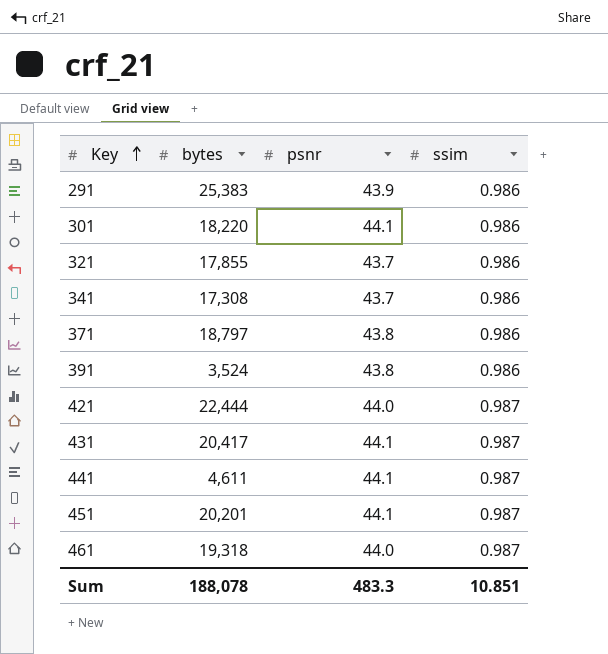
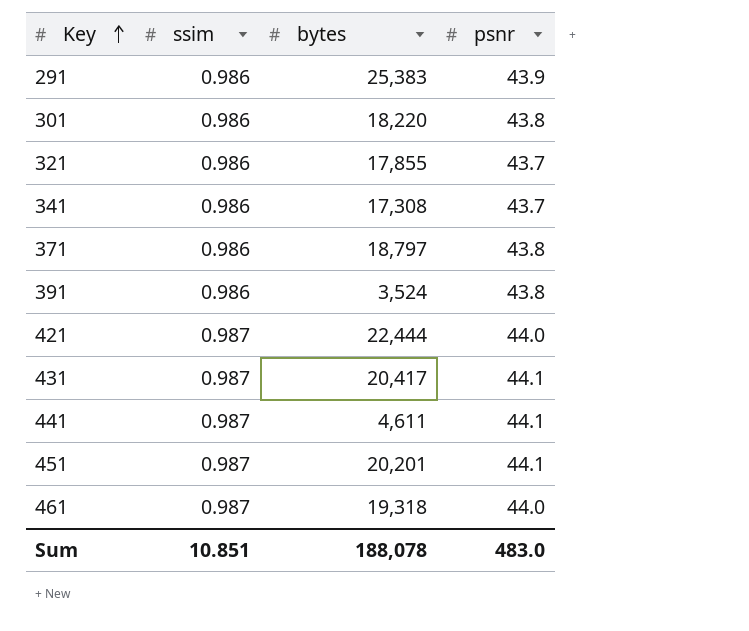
column ssim | position: 4 -> 2
301 | psnr: 44.1 -> 43.8
Sum | psnr: 483.3 -> 483.0

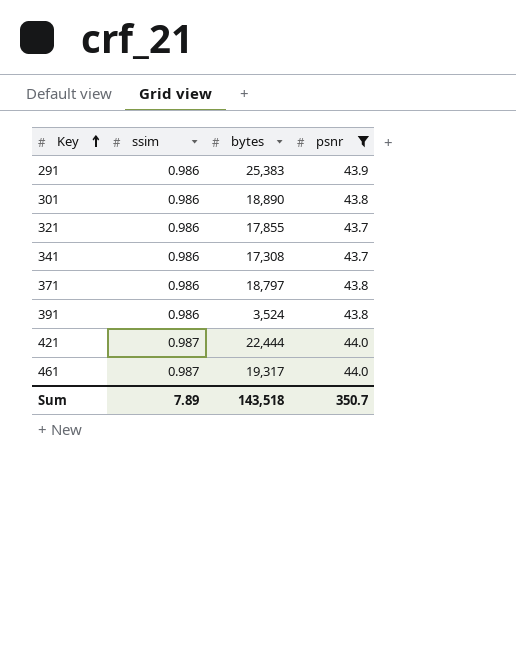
filter: none -> psnr != 44.1
301 | bytes: 18,220 -> 18,890
461 | bytes: 19,318 -> 19,317
Sum | ssim: 10.851 -> 7.89
Sum | bytes: 188,078 -> 143,518
Sum | psnr: 483.0 -> 350.7

